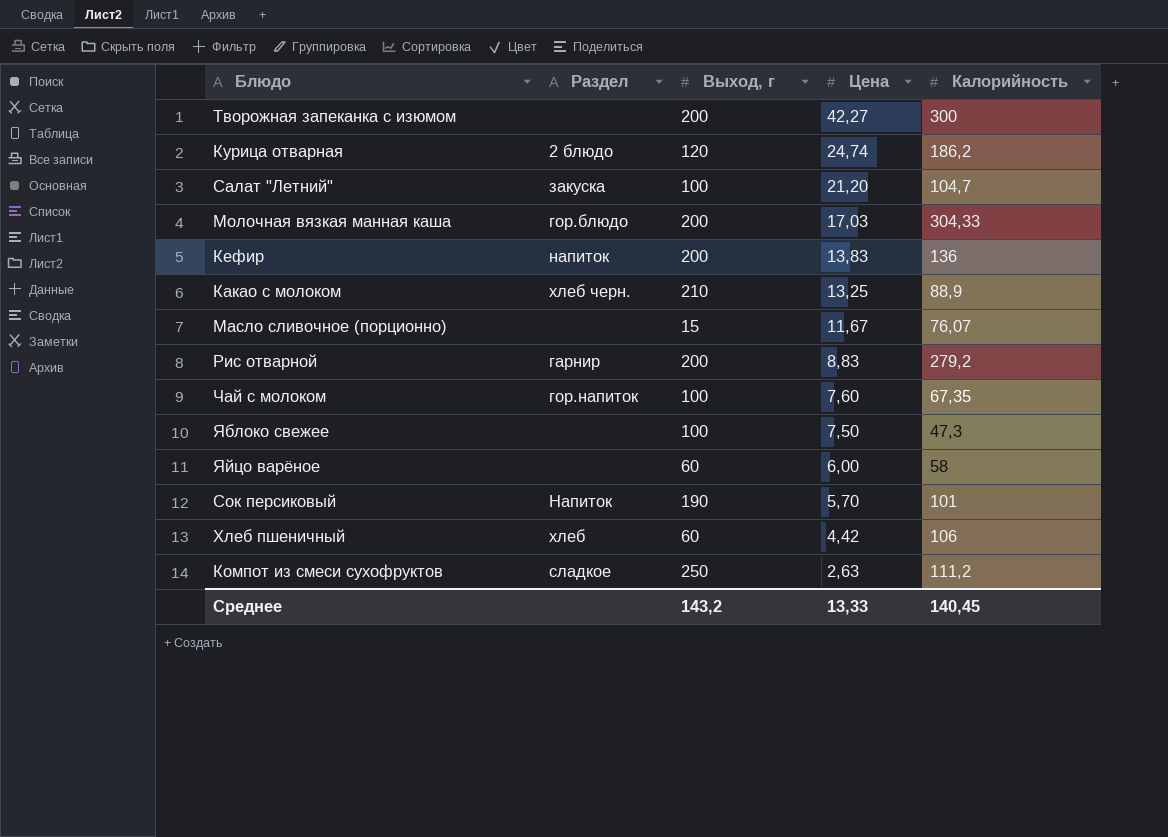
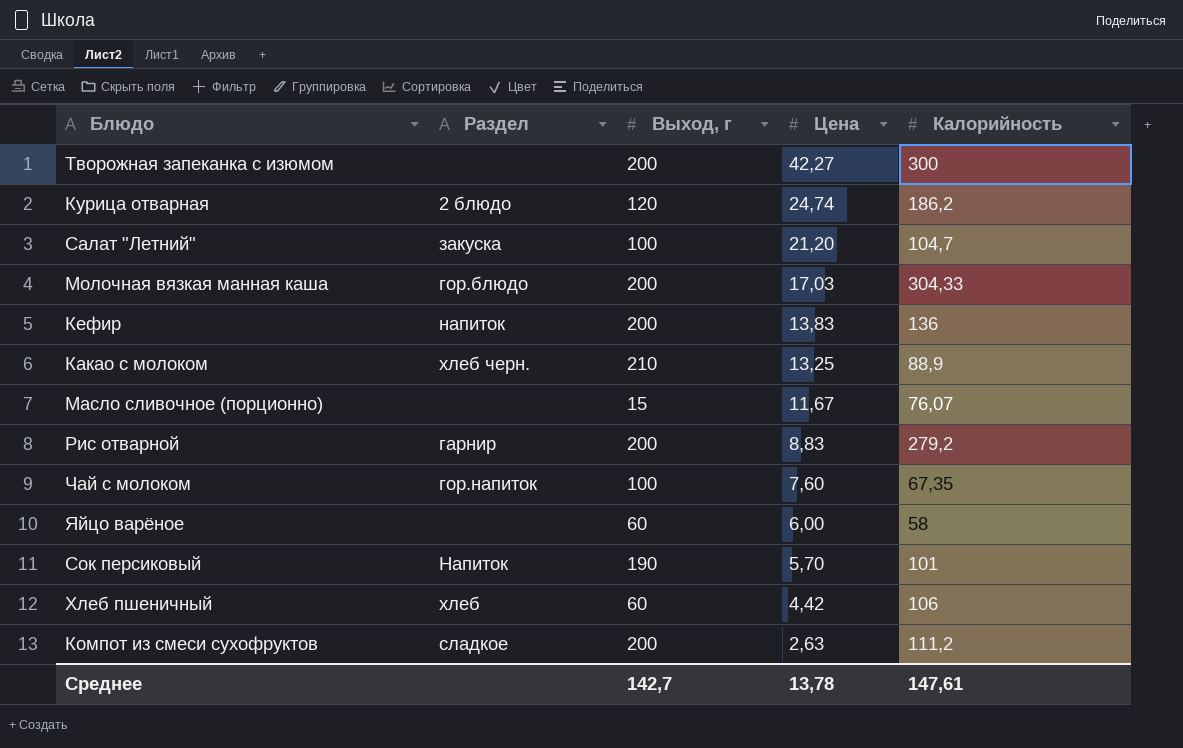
row Яблоко свежее: none | 100 | 7,50 | 47,3 -> none
Компот из смеси сухофруктов | Выход, г: 250 -> 200
Среднее | Выход, г: 143,2 -> 142,7
Среднее | Цена: 13,33 -> 13,78
Среднее | Калорийность: 140,45 -> 147,61

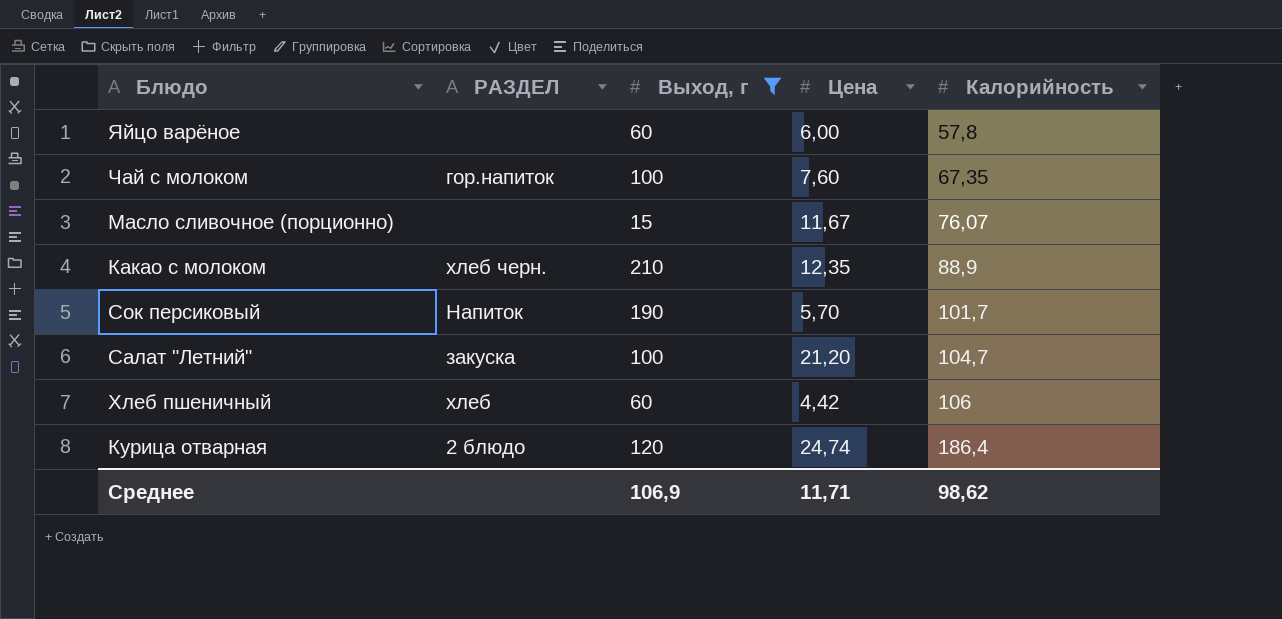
filter: none -> Выход, г != 200
row order: Цена descending -> Калорийность ascending
column name: Раздел -> РАЗДЕЛ
Яйцо варёное | Калорийность: 58 -> 57,8
Какао с молоком | Цена: 13,25 -> 12,35
Сок персиковый | Калорийность: 101 -> 101,7
Курица отварная | Калорийность: 186,2 -> 186,4
Среднее | Выход, г: 142,7 -> 106,9
Среднее | Цена: 13,78 -> 11,71
Среднее | Калорийность: 147,61 -> 98,62

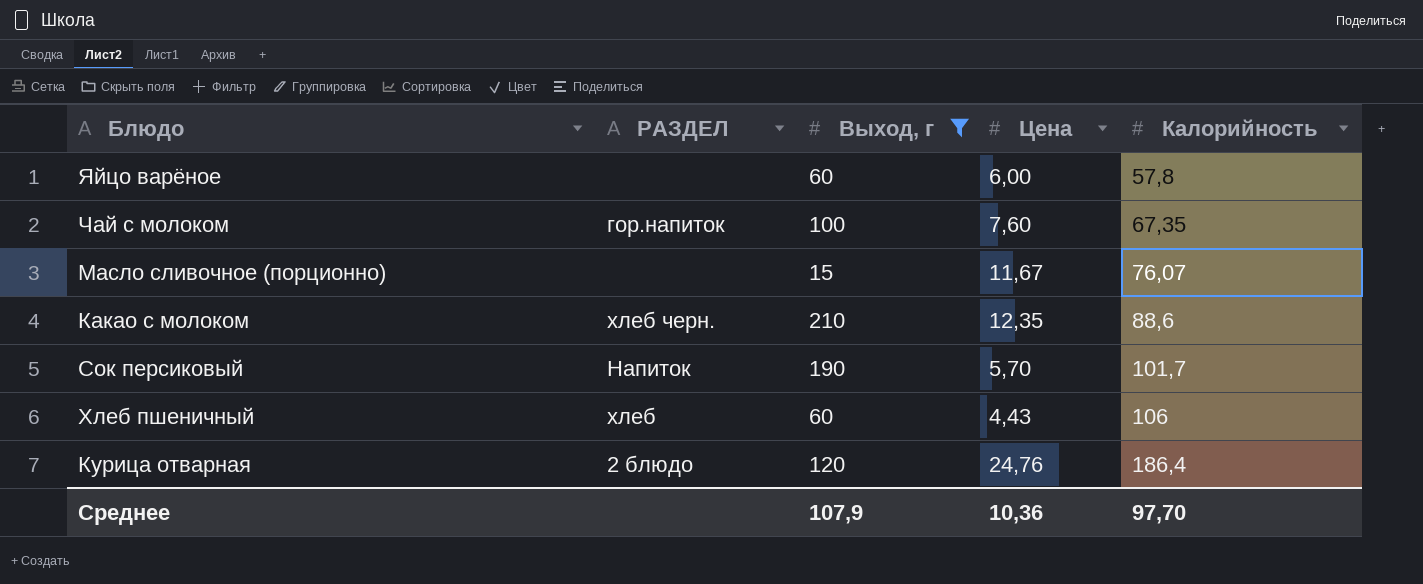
row Салат "Летний": закуска | 100 | 21,20 | 104,7 -> none
Какао с молоком | Калорийность: 88,9 -> 88,6
Хлеб пшеничный | Цена: 4,42 -> 4,43
Курица отварная | Цена: 24,74 -> 24,76
Среднее | Выход, г: 106,9 -> 107,9
Среднее | Цена: 11,71 -> 10,36
Среднее | Калорийность: 98,62 -> 97,70

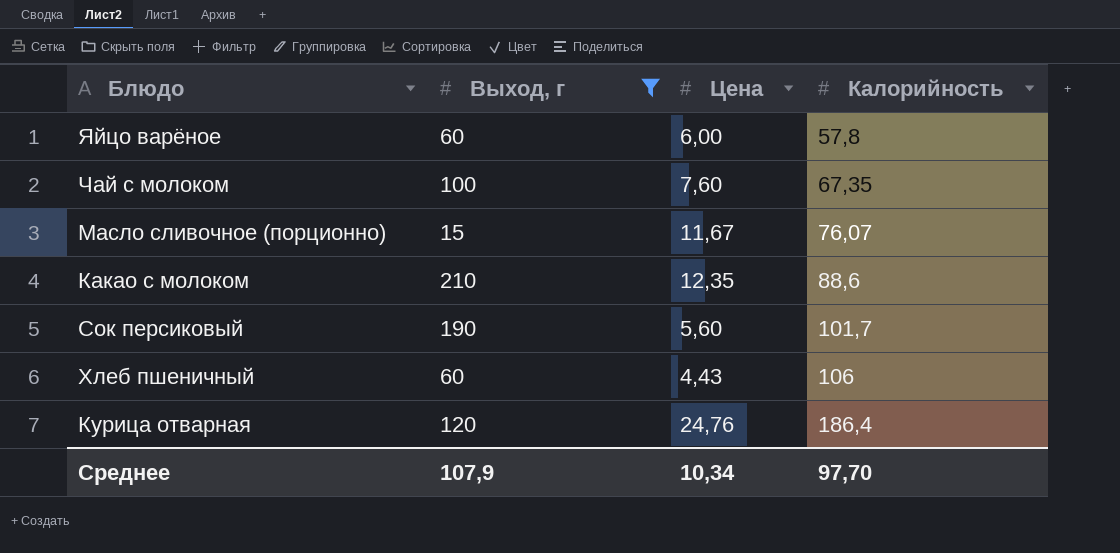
column РАЗДЕЛ | position: 2 -> none
Сок персиковый | Цена: 5,70 -> 5,60
Среднее | Цена: 10,36 -> 10,34

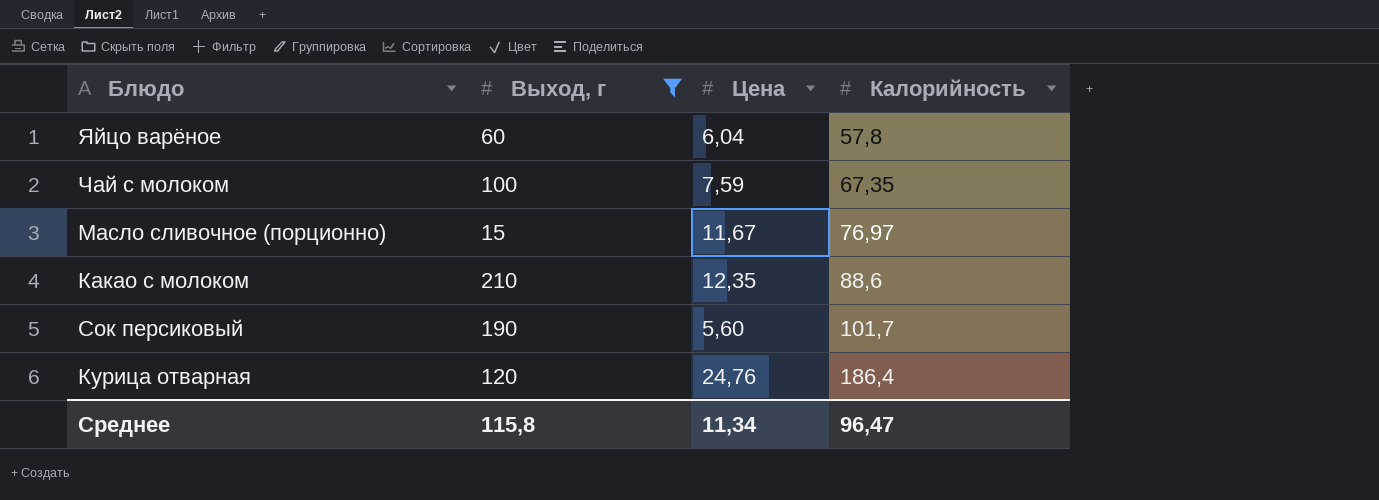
row Хлеб пшеничный: 60 | 4,43 | 106 -> none
Яйцо варёное | Цена: 6,00 -> 6,04
Чай с молоком | Цена: 7,60 -> 7,59
Масло сливочное (порционно) | Калорийность: 76,07 -> 76,97
Среднее | Выход, г: 107,9 -> 115,8
Среднее | Цена: 10,34 -> 11,34
Среднее | Калорийность: 97,70 -> 96,47

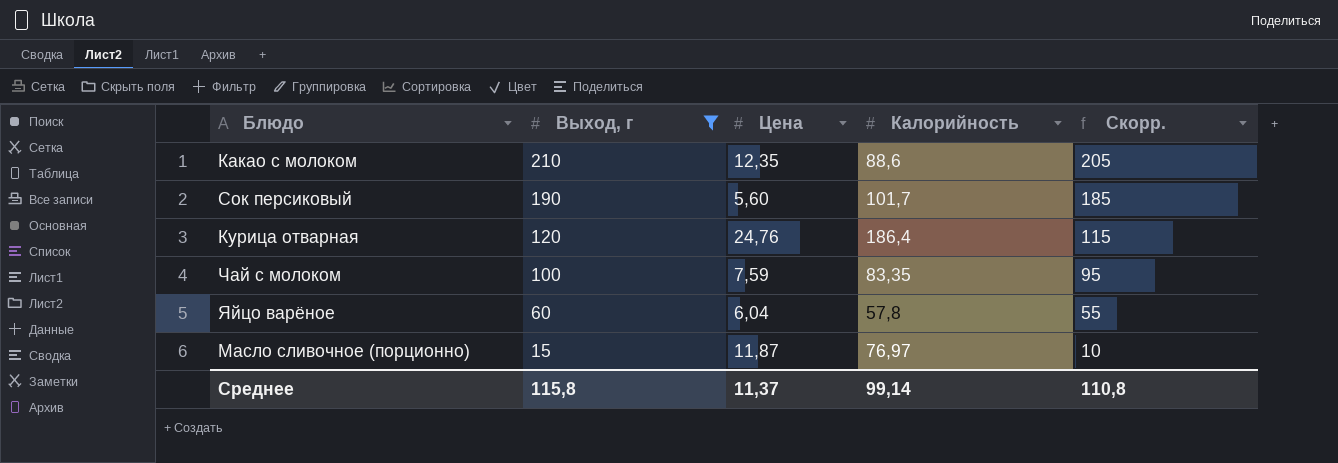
row order: Калорийность ascending -> Выход, г descending
column Скорр. | formula: none -> [Выход, г] - 5
Чай с молоком | Калорийность: 67,35 -> 83,35
Масло сливочное (порционно) | Цена: 11,67 -> 11,87
Среднее | Цена: 11,34 -> 11,37
Среднее | Калорийность: 96,47 -> 99,14

